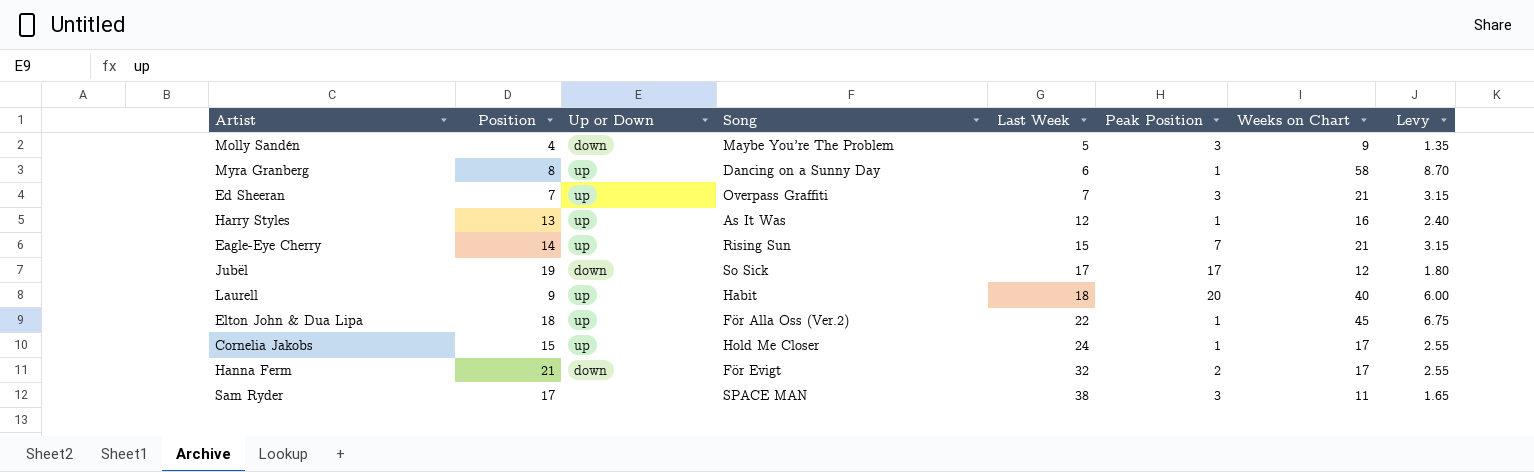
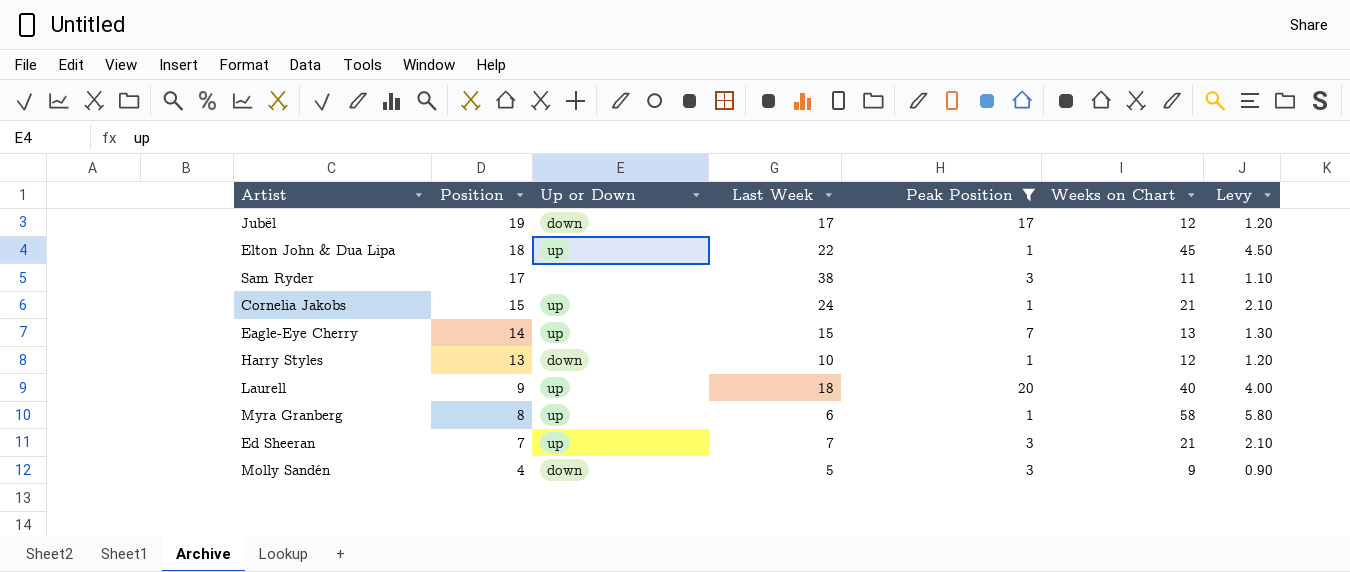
filter: none -> Peak Position != 2
row order: Last Week ascending -> Position descending
column Song | position: 4 -> none
column Levy | formula: [Weeks on Chart] * 0.15 -> [Weeks on Chart] * 0.1
Cornelia Jakobs | Weeks on Chart: 17 -> 21
Eagle-Eye Cherry | Weeks on Chart: 21 -> 13
Harry Styles | Up or Down: up -> down
Harry Styles | Last Week: 12 -> 10
Harry Styles | Weeks on Chart: 16 -> 12

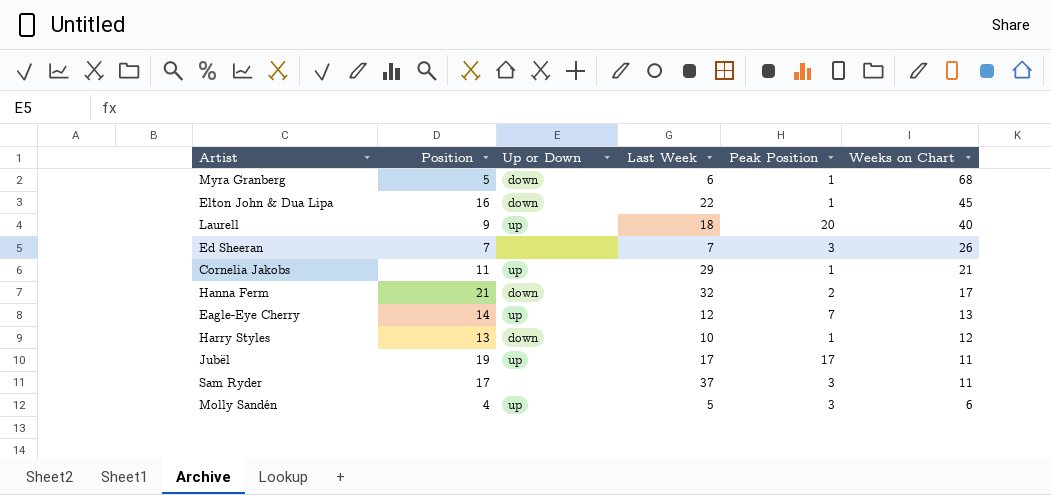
filter: Peak Position != 2 -> none
row order: Position descending -> Weeks on Chart descending
column Levy | formula: [Weeks on Chart] * 0.1 -> none
Myra Granberg | Position: 8 -> 5
Myra Granberg | Up or Down: up -> down
Myra Granberg | Weeks on Chart: 58 -> 68
Elton John & Dua Lipa | Position: 18 -> 16
Elton John & Dua Lipa | Up or Down: up -> down
Ed Sheeran | Up or Down: up -> none
Ed Sheeran | Weeks on Chart: 21 -> 26
Cornelia Jakobs | Position: 15 -> 11
Cornelia Jakobs | Last Week: 24 -> 29
Eagle-Eye Cherry | Last Week: 15 -> 12
Jubël | Up or Down: down -> up
Jubël | Weeks on Chart: 12 -> 11
Sam Ryder | Last Week: 38 -> 37
Molly Sandén | Up or Down: down -> up
Molly Sandén | Weeks on Chart: 9 -> 6

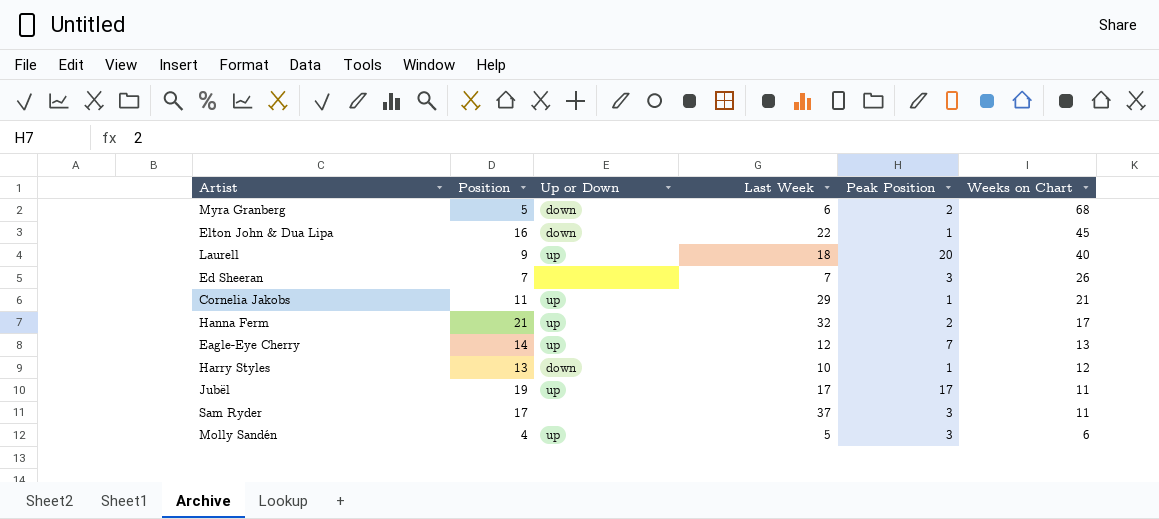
Myra Granberg | Peak Position: 1 -> 2
Hanna Ferm | Up or Down: down -> up

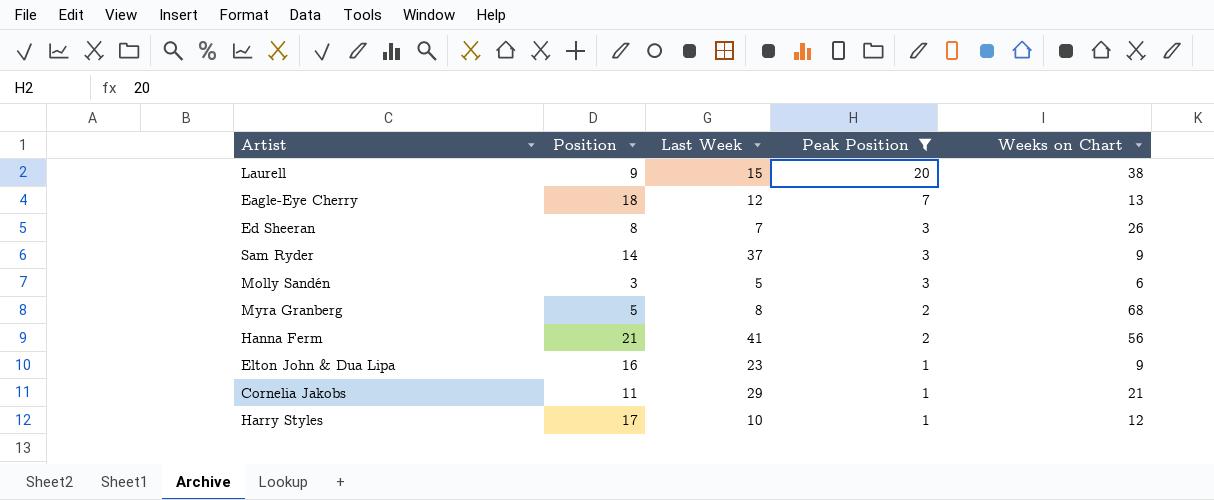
filter: none -> Peak Position != 17
row order: Weeks on Chart descending -> Peak Position descending
column Up or Down | position: 3 -> none
Laurell | Last Week: 18 -> 15
Laurell | Weeks on Chart: 40 -> 38
Eagle-Eye Cherry | Position: 14 -> 18
Ed Sheeran | Position: 7 -> 8
Sam Ryder | Position: 17 -> 14
Sam Ryder | Weeks on Chart: 11 -> 9
Molly Sandén | Position: 4 -> 3
Myra Granberg | Last Week: 6 -> 8
Hanna Ferm | Last Week: 32 -> 41
Hanna Ferm | Weeks on Chart: 17 -> 56
Elton John & Dua Lipa | Last Week: 22 -> 23
Elton John & Dua Lipa | Weeks on Chart: 45 -> 9
Harry Styles | Position: 13 -> 17

